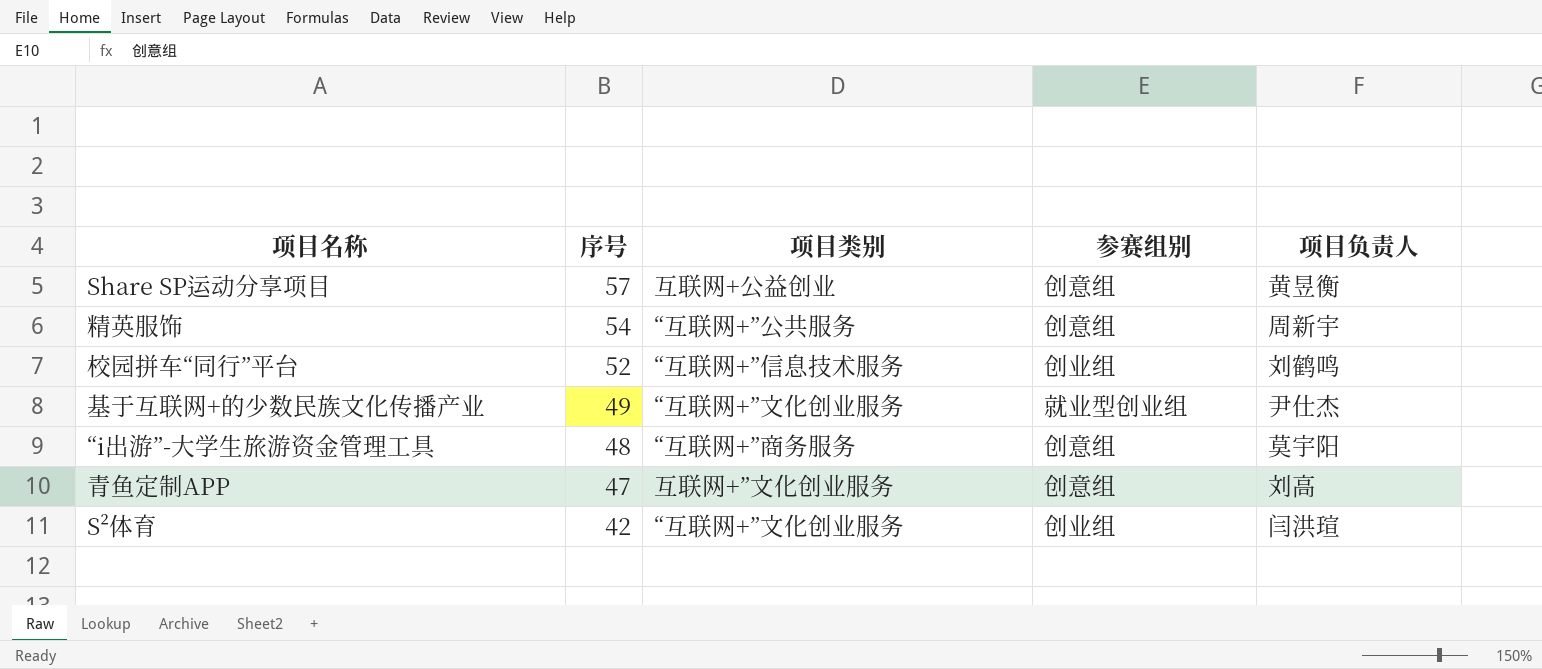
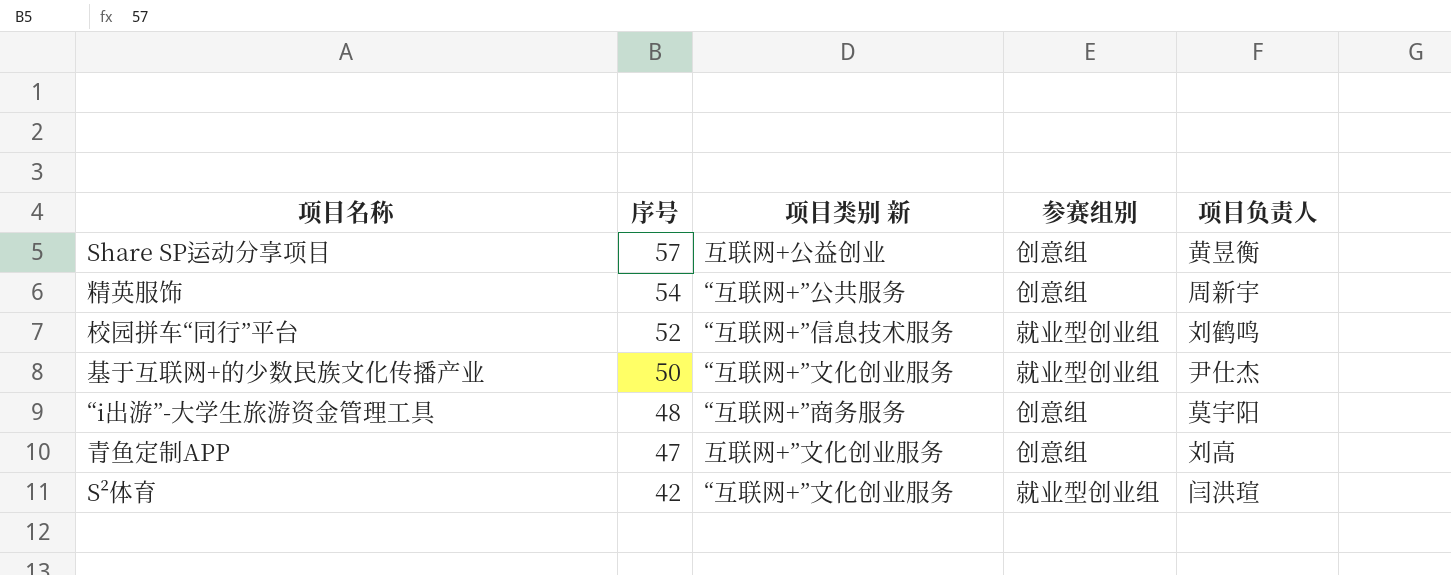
column name: 项目类别 -> 项目类别 新
校园拼车“同行”平台 | 参赛组别: 创业组 -> 就业型创业组
基于互联网+的少数民族文化传播产业 | 序号: 49 -> 50
S²体育 | 参赛组别: 创业组 -> 就业型创业组

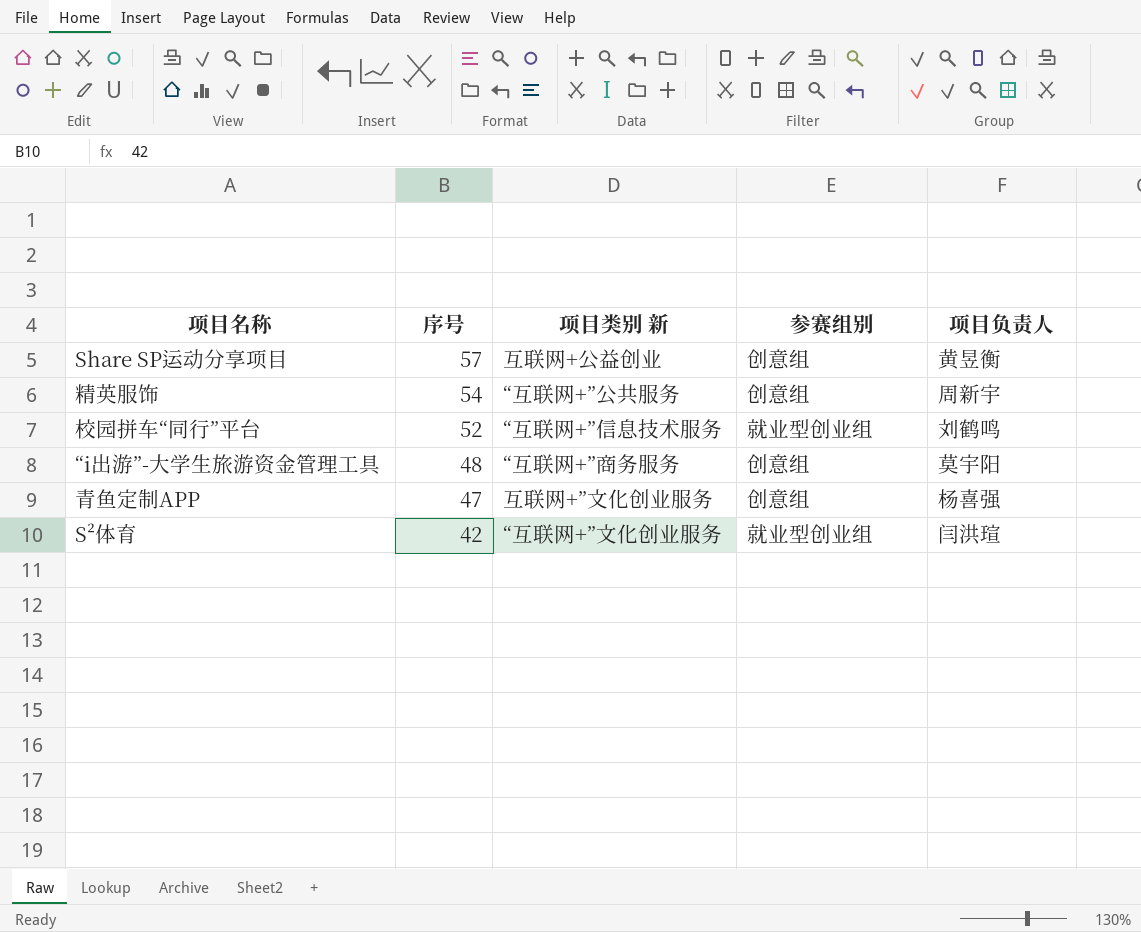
row 基于互联网+的少数民族文化传播产业: 50 | “互联网+”文化创业服务 | 就业型创业组 | 尹仕杰 -> none
青鱼定制APP | 项目负责人: 刘高 -> 杨喜强

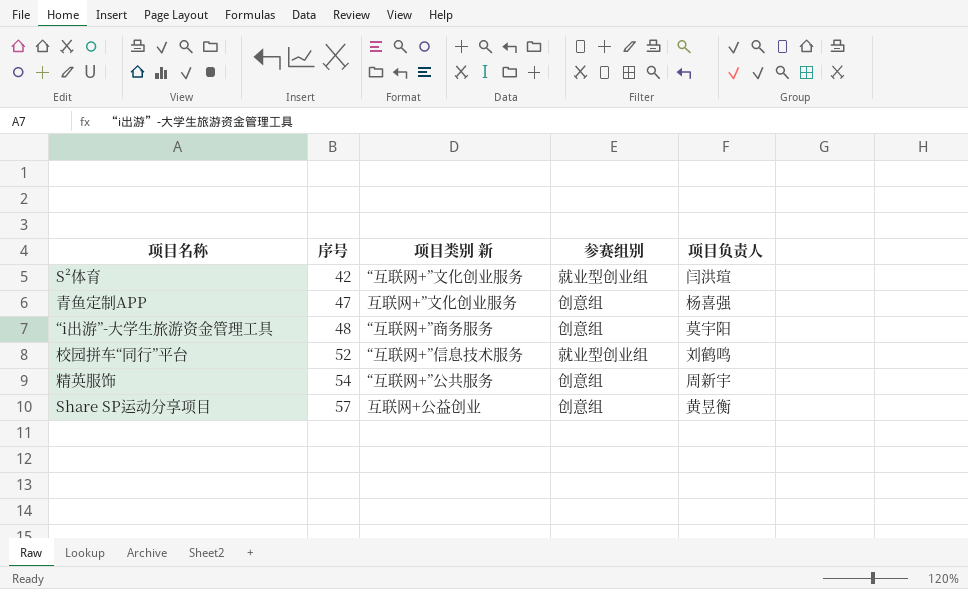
row order: 序号 descending -> 序号 ascending

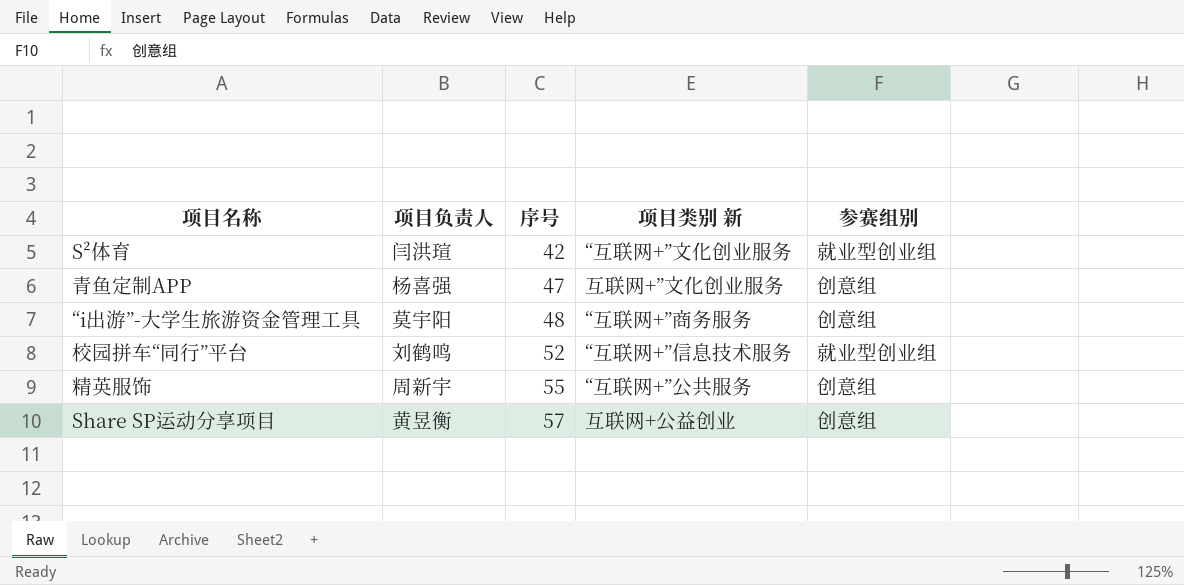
column 项目负责人 | position: 5 -> 2
精英服饰 | 序号: 54 -> 55

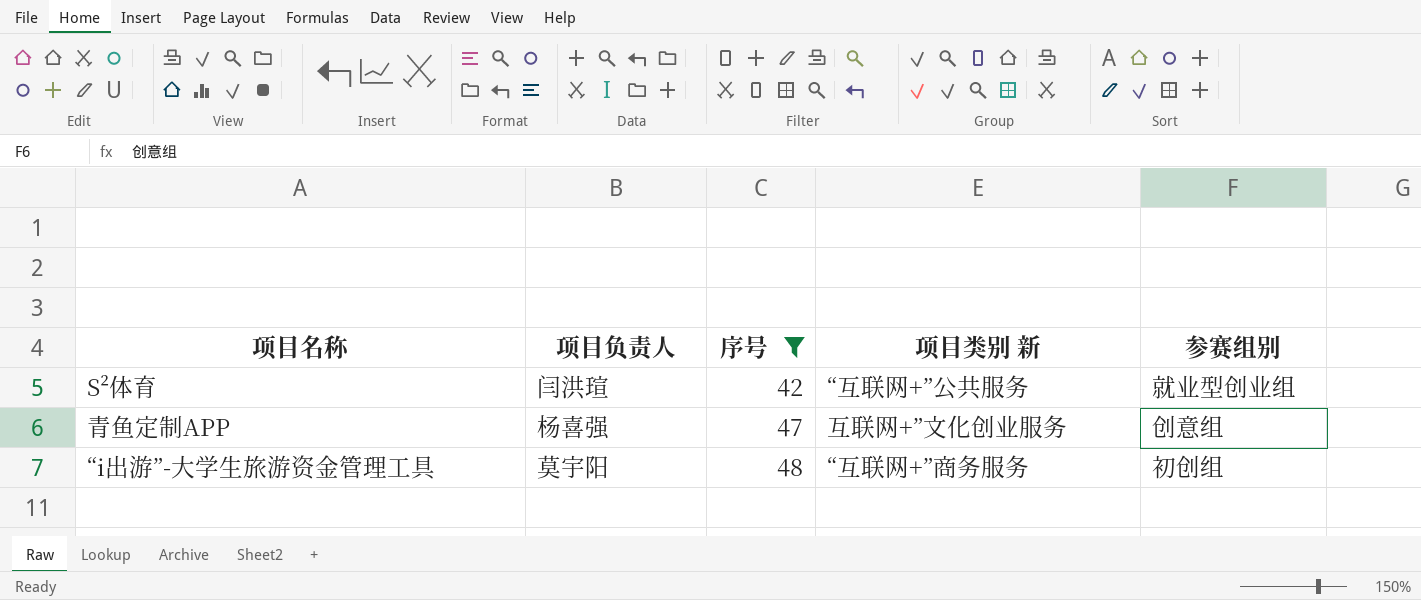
filter: none -> 序号 <= 48
S²体育 | 项目类别 新: “互联网+”文化创业服务 -> “互联网+”公共服务
“i出游”-大学生旅游资金管理工具 | 参赛组别: 创意组 -> 初创组

